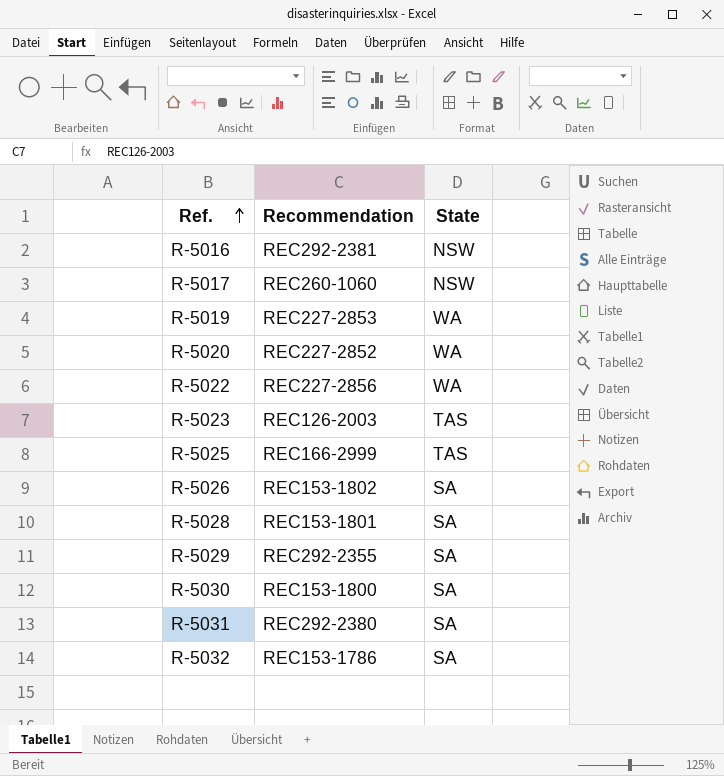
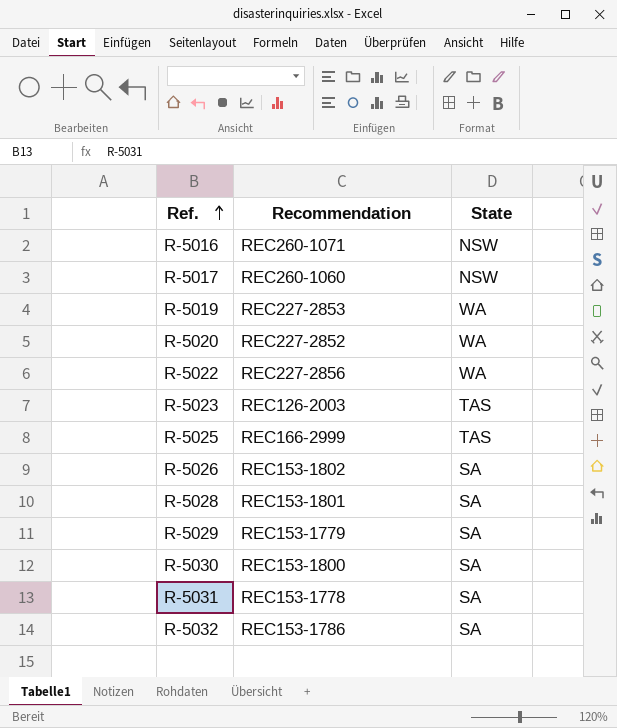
R-5016 | Recommendation: REC292-2381 -> REC260-1071
R-5029 | Recommendation: REC292-2355 -> REC153-1779
R-5031 | Recommendation: REC292-2380 -> REC153-1778

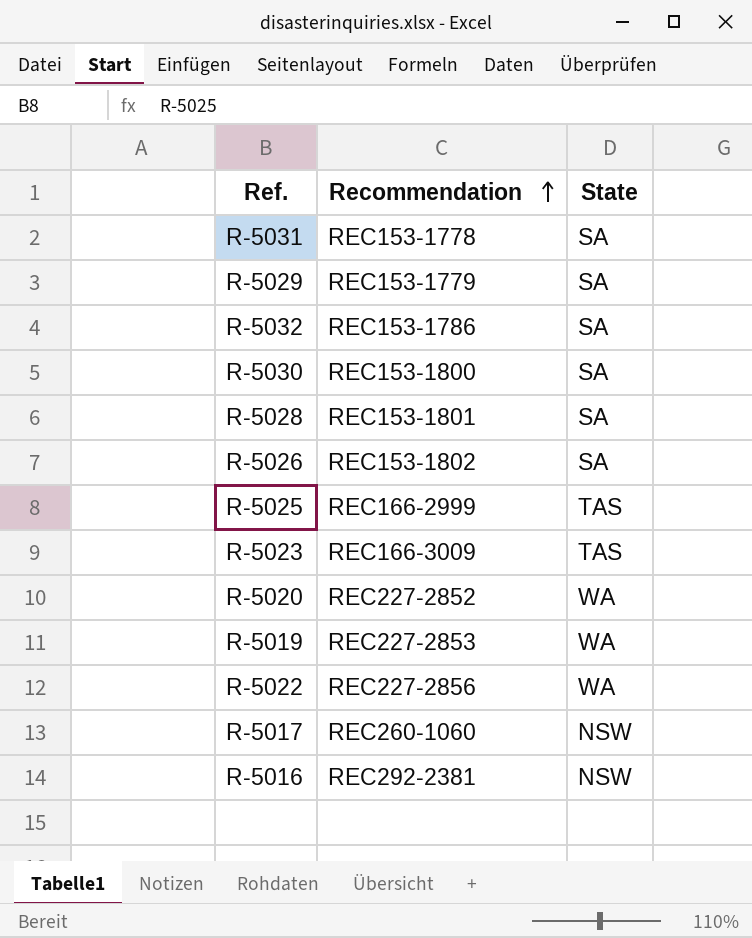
row order: Ref. ascending -> Recommendation ascending
R-5023 | Recommendation: REC126-2003 -> REC166-3009
R-5016 | Recommendation: REC260-1071 -> REC292-2381

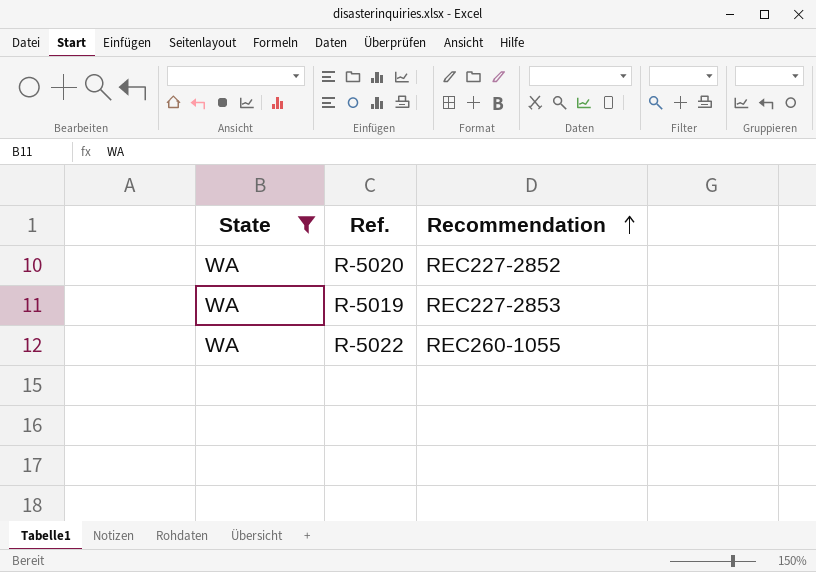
filter: none -> State = WA
column State | position: 3 -> 1
R-5022 | Recommendation: REC227-2856 -> REC260-1055

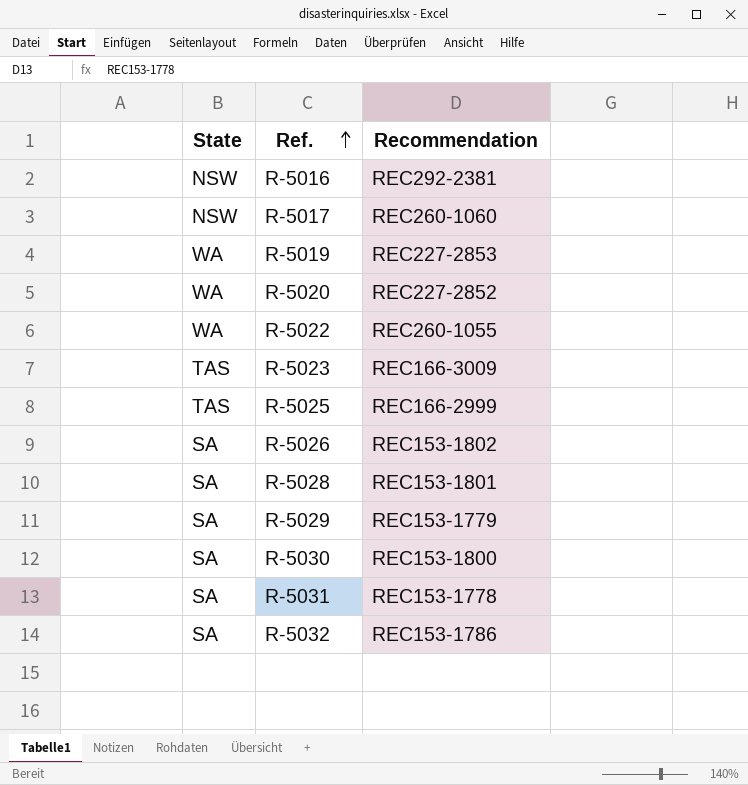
filter: State = WA -> none
row order: Recommendation ascending -> Ref. ascending

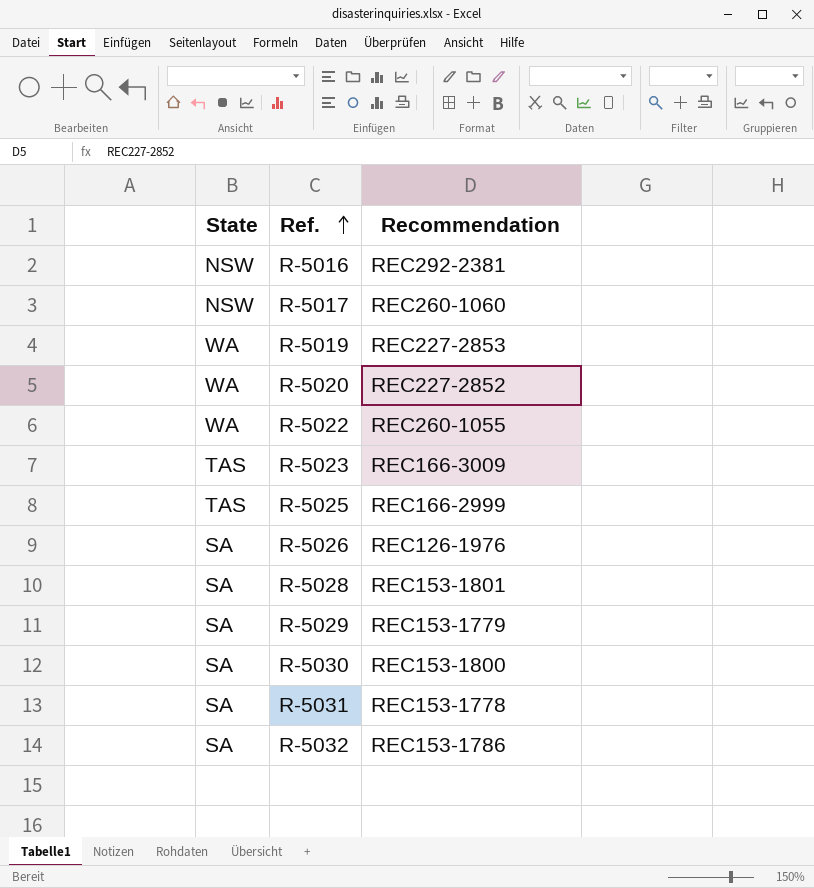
R-5026 | Recommendation: REC153-1802 -> REC126-1976

